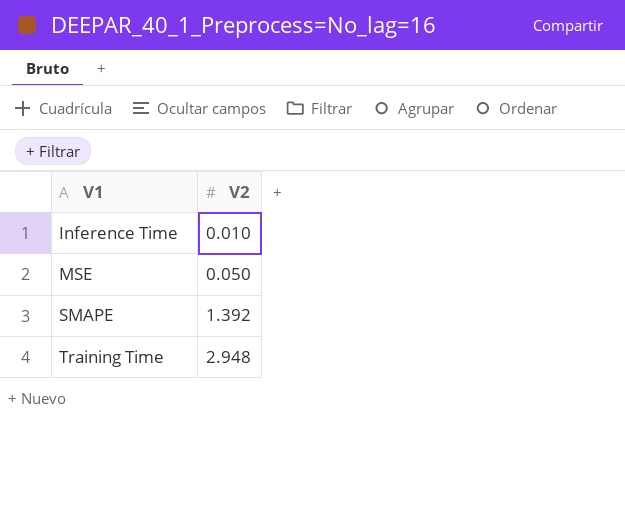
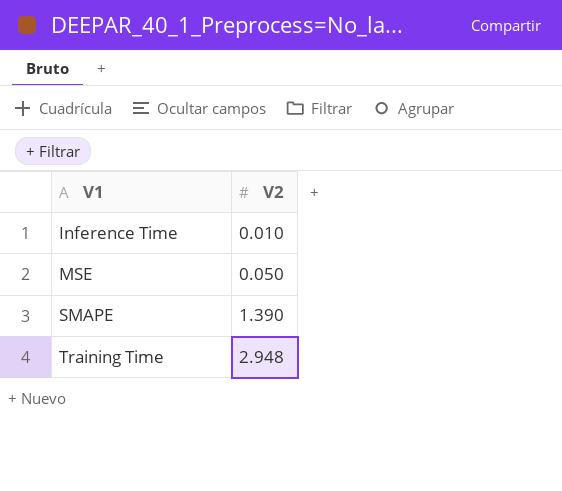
SMAPE | V2: 1.392 -> 1.390

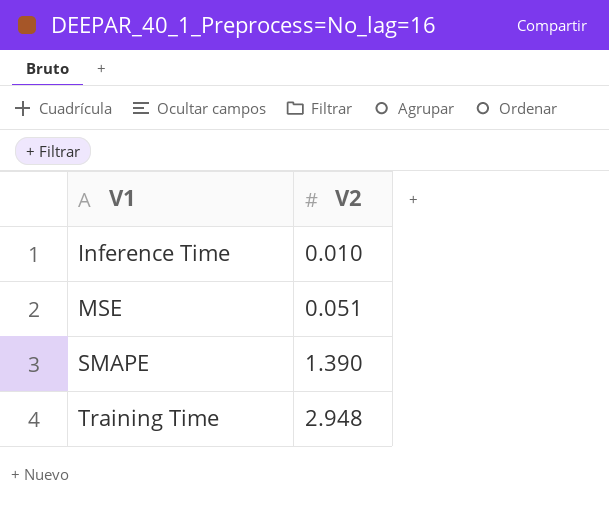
MSE | V2: 0.050 -> 0.051

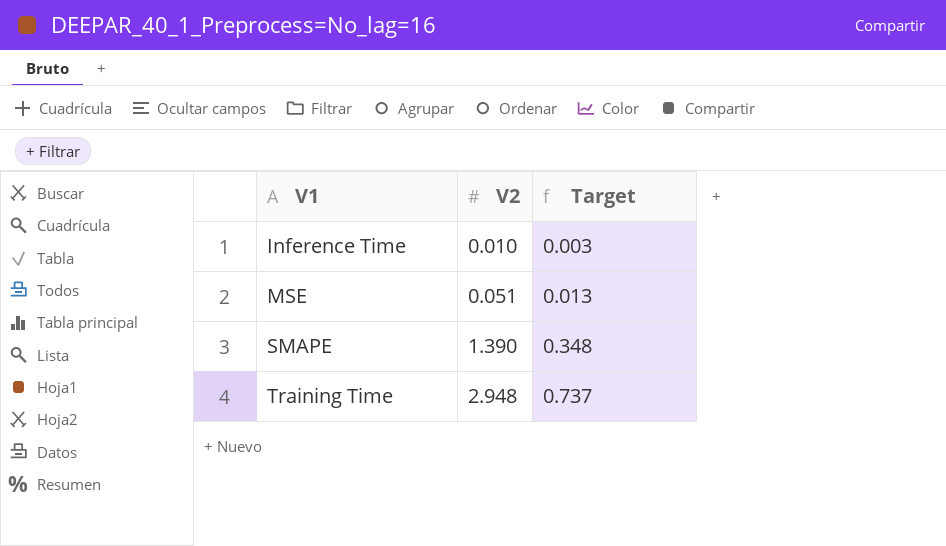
column Target | formula: none -> [V2] * 0.25

